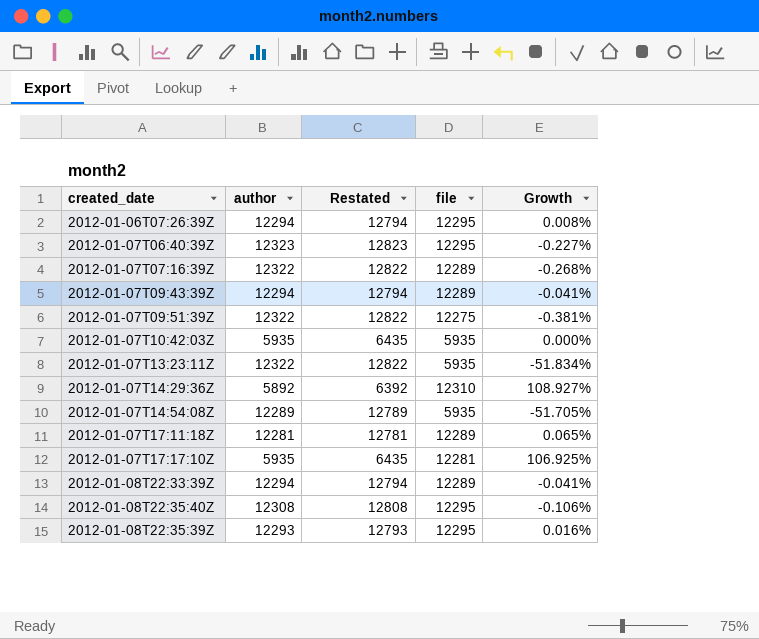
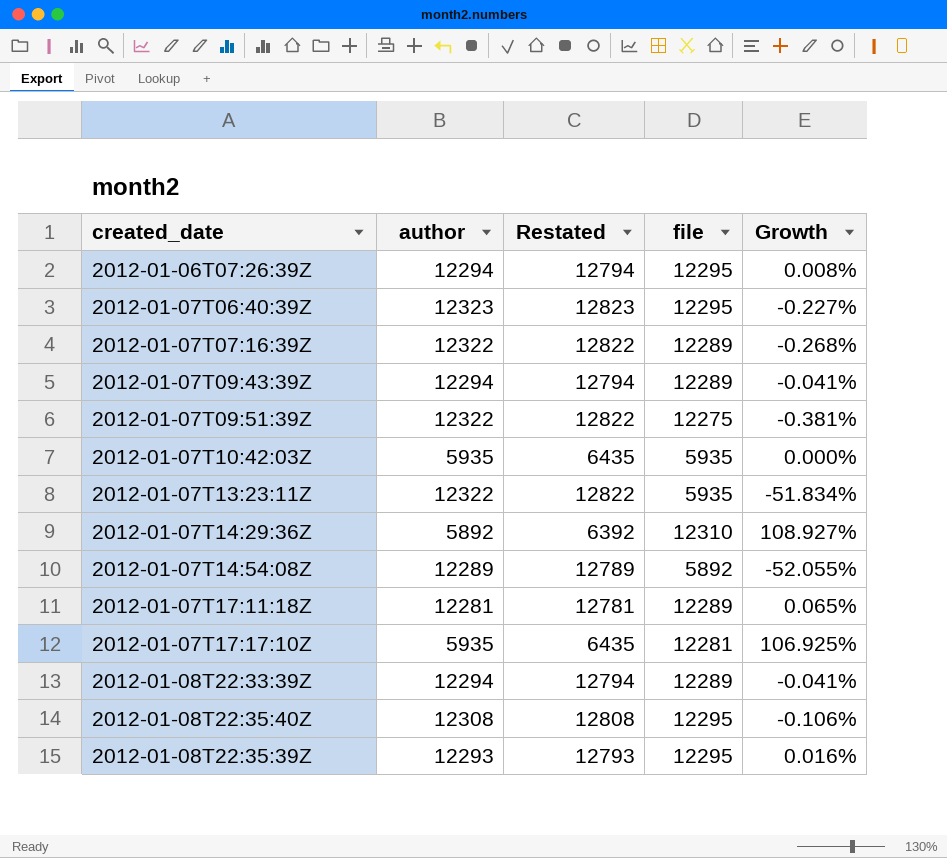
2012-01-07T14:54:08Z | file: 5935 -> 5892
2012-01-07T14:54:08Z | Growth: -51.705% -> -52.055%

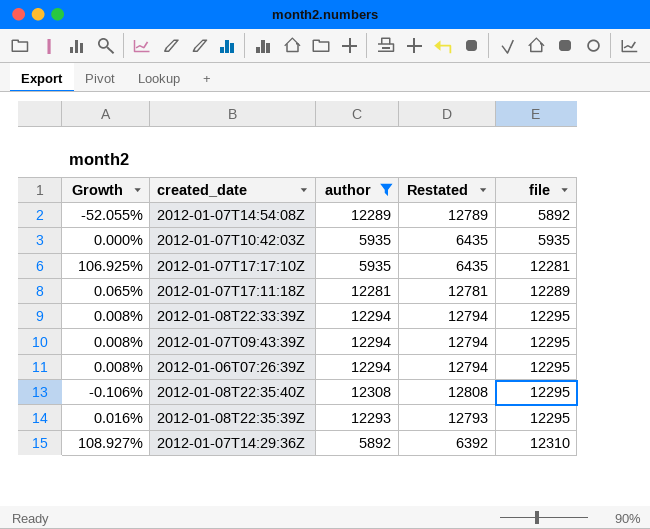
filter: none -> author <= 12308
row order: none -> file ascending
column Growth | position: 5 -> 1
2012-01-08T22:33:39Z | Growth: -0.041% -> 0.008%
2012-01-08T22:33:39Z | file: 12289 -> 12295
2012-01-07T09:43:39Z | Growth: -0.041% -> 0.008%
2012-01-07T09:43:39Z | file: 12289 -> 12295

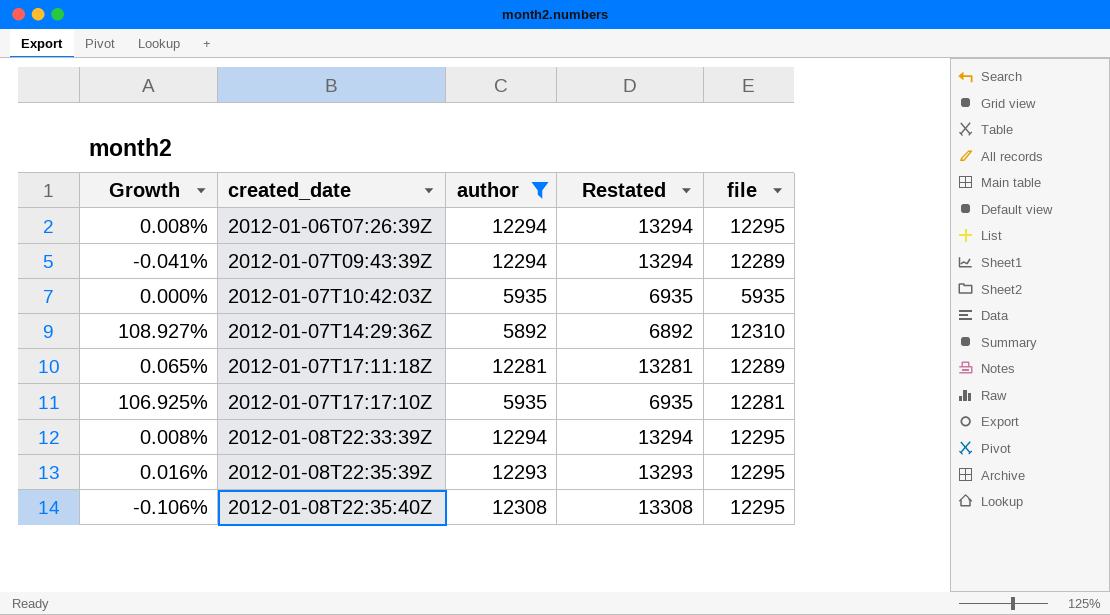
row order: file ascending -> created_date ascending
column Restated | formula: [author] + 500 -> [author] + 1000
row 2012-01-07T14:54:08Z: -52.055% | 12289 | 12789 | 5892 -> none
2012-01-07T09:43:39Z | Growth: 0.008% -> -0.041%
2012-01-07T09:43:39Z | file: 12295 -> 12289

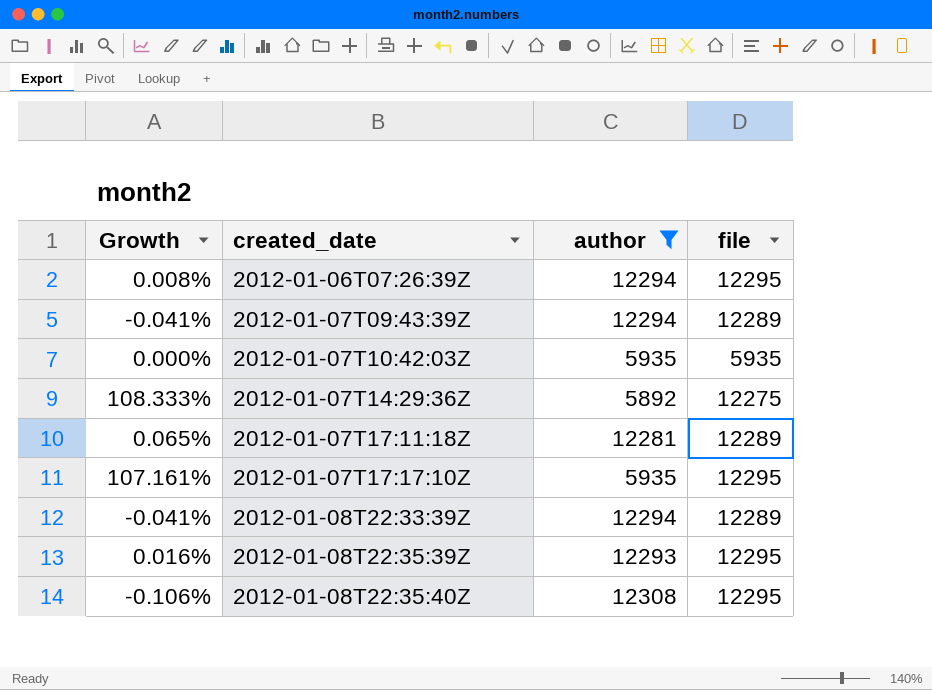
column Restated | formula: [author] + 1000 -> none
2012-01-07T14:29:36Z | Growth: 108.927% -> 108.333%
2012-01-07T14:29:36Z | file: 12310 -> 12275
2012-01-07T17:17:10Z | Growth: 106.925% -> 107.161%
2012-01-07T17:17:10Z | file: 12281 -> 12295
2012-01-08T22:33:39Z | Growth: 0.008% -> -0.041%
2012-01-08T22:33:39Z | file: 12295 -> 12289

